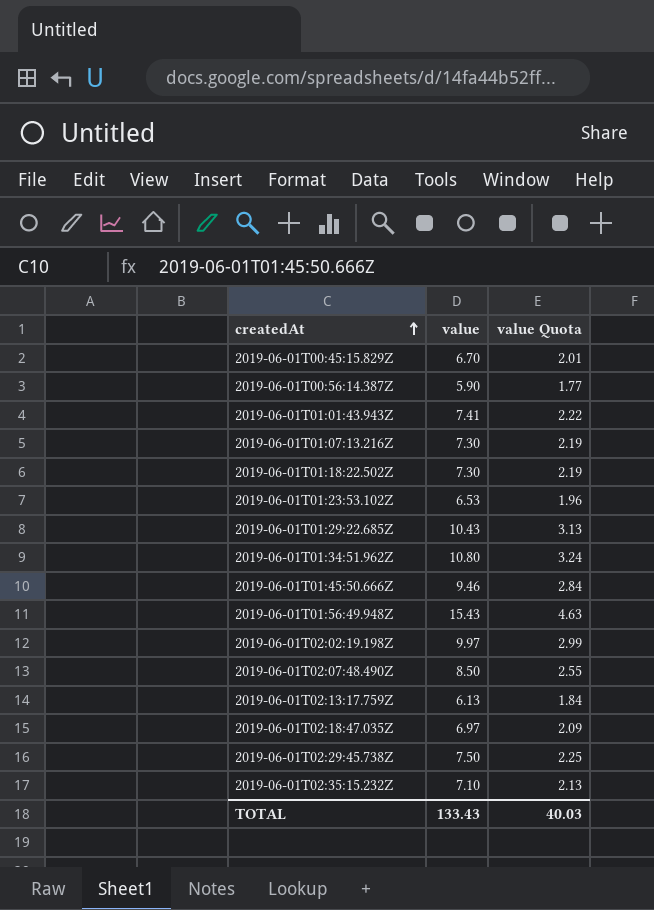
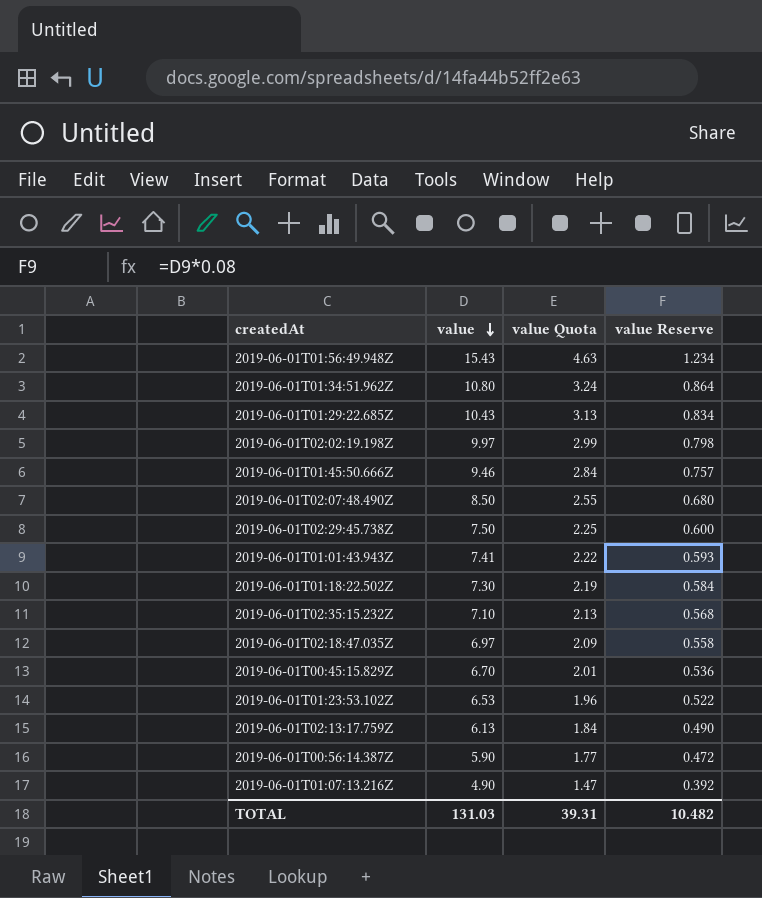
row order: createdAt ascending -> value descending
column value Reserve | formula: none -> [value] * 0.08
2019-06-01T01:07:13.216Z | value: 7.30 -> 4.90
2019-06-01T01:07:13.216Z | value Quota: 2.19 -> 1.47
TOTAL | value: 133.43 -> 131.03
TOTAL | value Quota: 40.03 -> 39.31

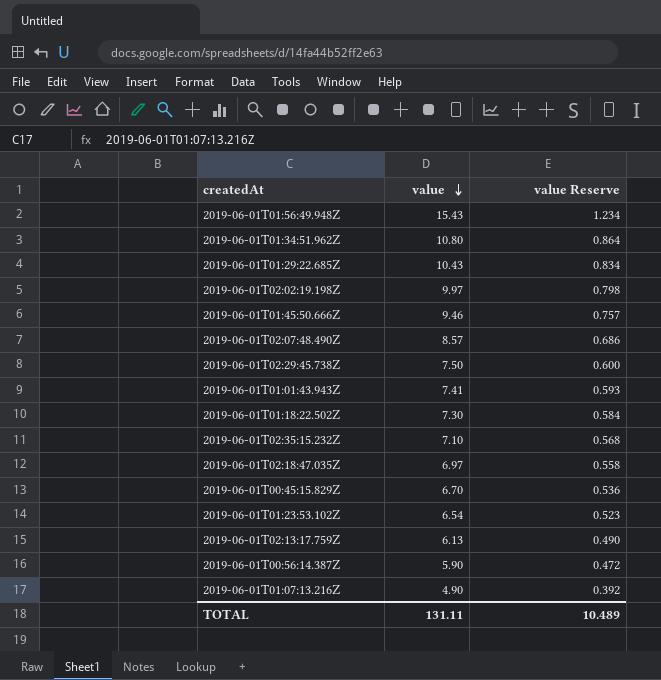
column value Quota | formula: [value] * 0.3 -> none
2019-06-01T02:07:48.490Z | value: 8.50 -> 8.57
2019-06-01T02:07:48.490Z | value Reserve: 0.680 -> 0.686
2019-06-01T01:23:53.102Z | value: 6.53 -> 6.54
2019-06-01T01:23:53.102Z | value Reserve: 0.522 -> 0.523
TOTAL | value: 131.03 -> 131.11
TOTAL | value Reserve: 10.482 -> 10.489

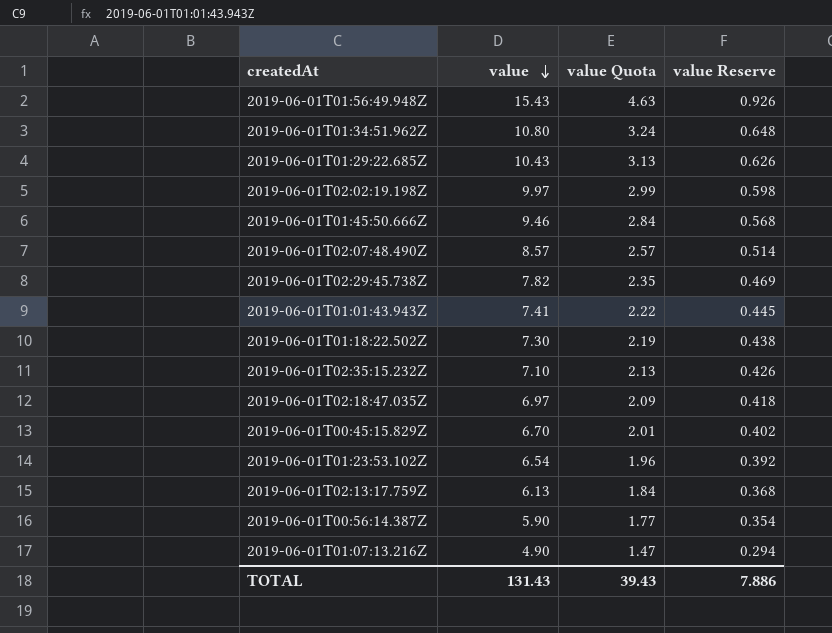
column value Quota | formula: none -> [value] * 0.3
column value Reserve | formula: [value] * 0.08 -> [value] * 0.06
2019-06-01T02:29:45.738Z | value: 7.50 -> 7.82
TOTAL | value: 131.11 -> 131.43
TOTAL | value Reserve: 10.489 -> 7.886

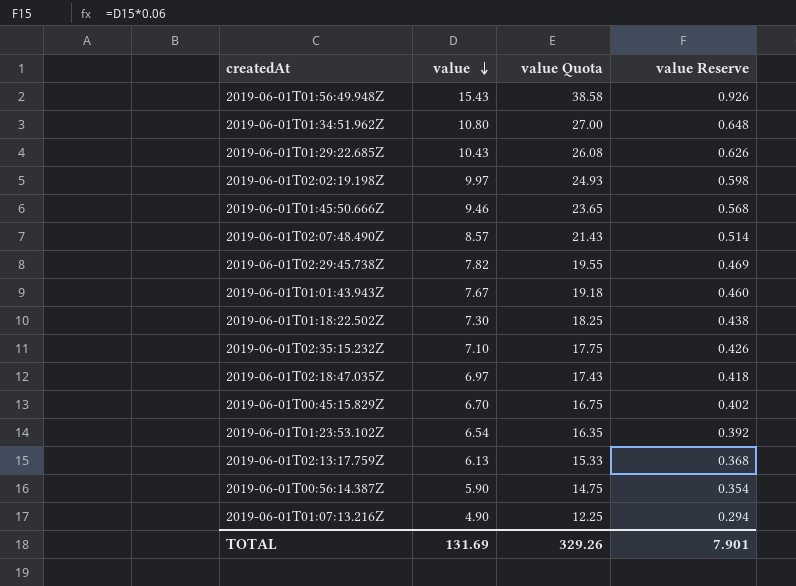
column value Quota | formula: [value] * 0.3 -> [value] * 2.5
2019-06-01T01:01:43.943Z | value: 7.41 -> 7.67
2019-06-01T01:01:43.943Z | value Reserve: 0.445 -> 0.460
TOTAL | value: 131.43 -> 131.69
TOTAL | value Quota: 39.43 -> 329.26
TOTAL | value Reserve: 7.886 -> 7.901

